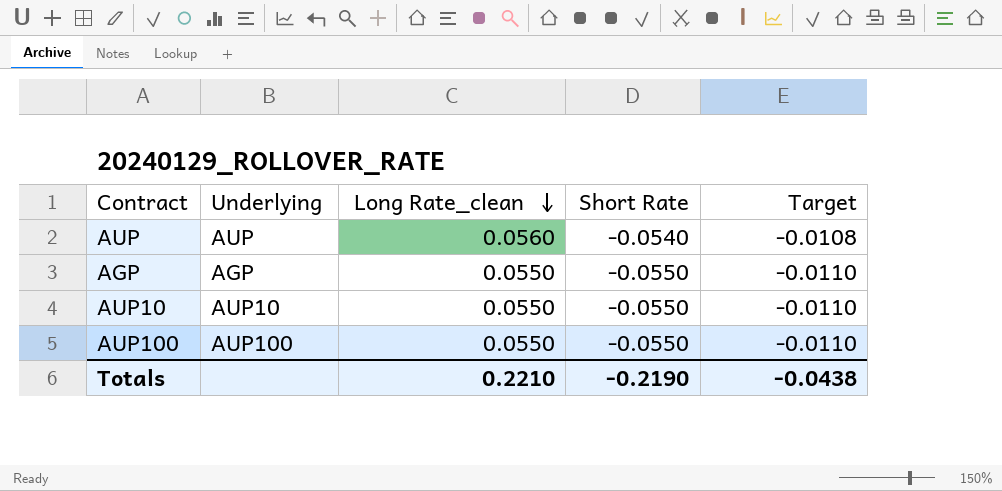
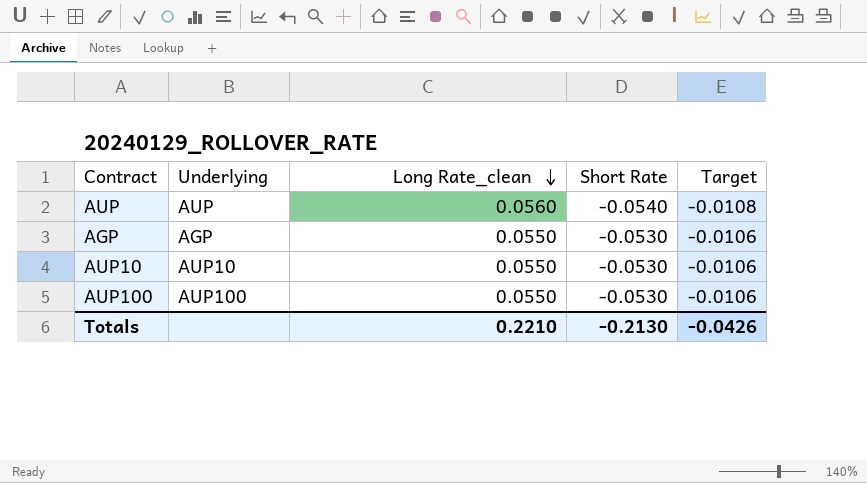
AGP | Short Rate: -0.0550 -> -0.0530
AGP | Target: -0.0110 -> -0.0106
AUP10 | Short Rate: -0.0550 -> -0.0530
AUP10 | Target: -0.0110 -> -0.0106
AUP100 | Short Rate: -0.0550 -> -0.0530
AUP100 | Target: -0.0110 -> -0.0106
Totals | Short Rate: -0.2190 -> -0.2130
Totals | Target: -0.0438 -> -0.0426

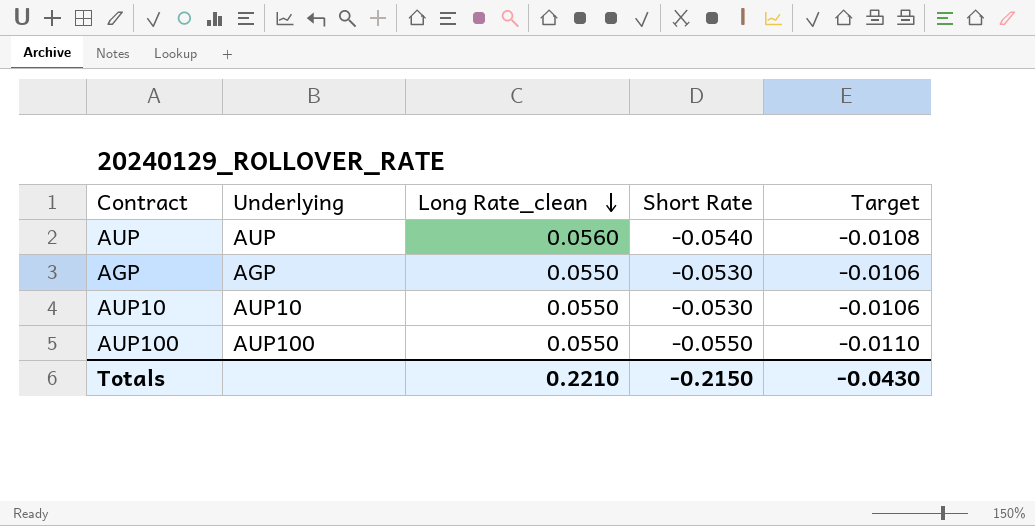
AUP100 | Short Rate: -0.0530 -> -0.0550
AUP100 | Target: -0.0106 -> -0.0110
Totals | Short Rate: -0.2130 -> -0.2150
Totals | Target: -0.0426 -> -0.0430

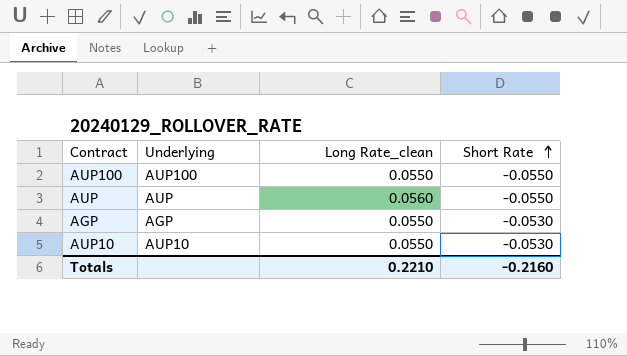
row order: Long Rate_clean descending -> Short Rate ascending
column Target | formula: [Short Rate] * 0.2 -> none
AUP | Short Rate: -0.0540 -> -0.0550
Totals | Short Rate: -0.2150 -> -0.2160

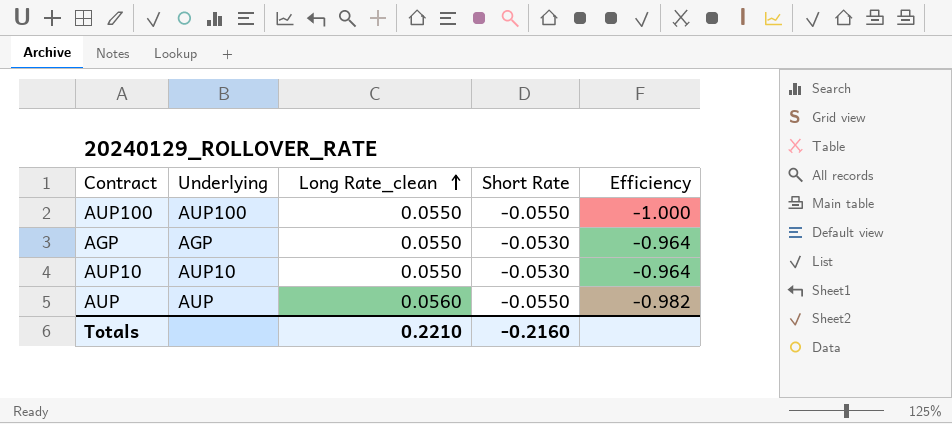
row order: Short Rate ascending -> Long Rate_clean ascending
column Efficiency | formula: none -> [Short Rate] / [Long Rate_clean]

